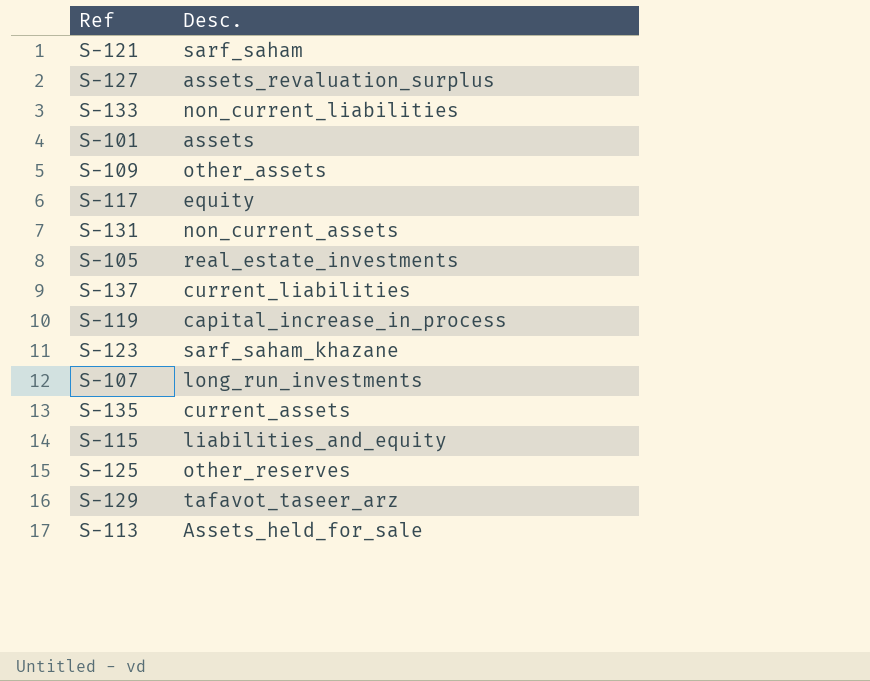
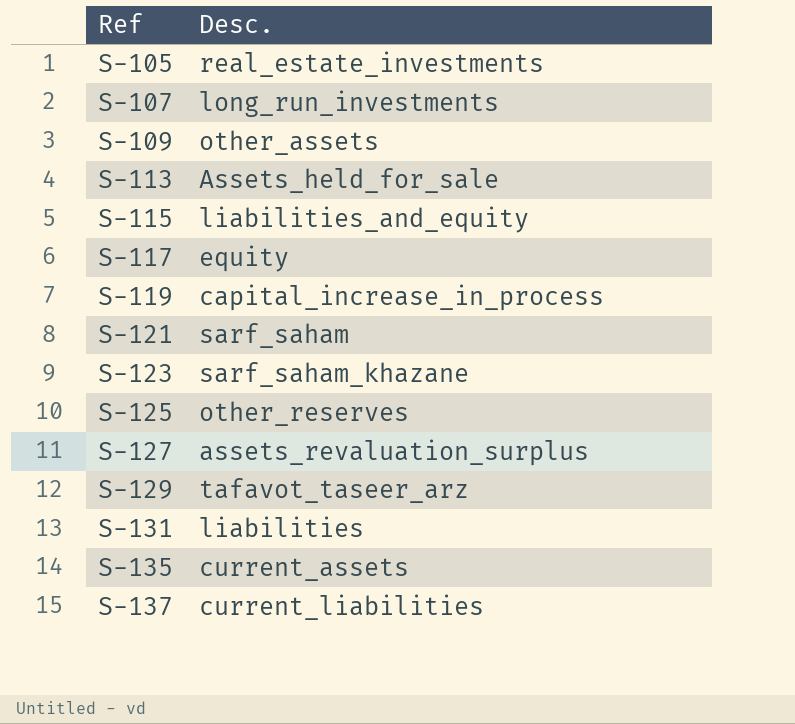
row order: none -> Ref ascending
row S-133: non_current_liabilities -> none
row S-101: assets -> none
S-131 | Desc.: non_current_assets -> liabilities

